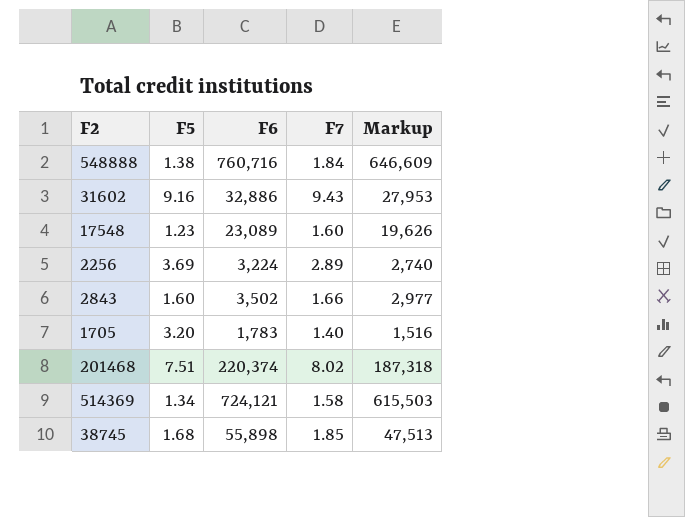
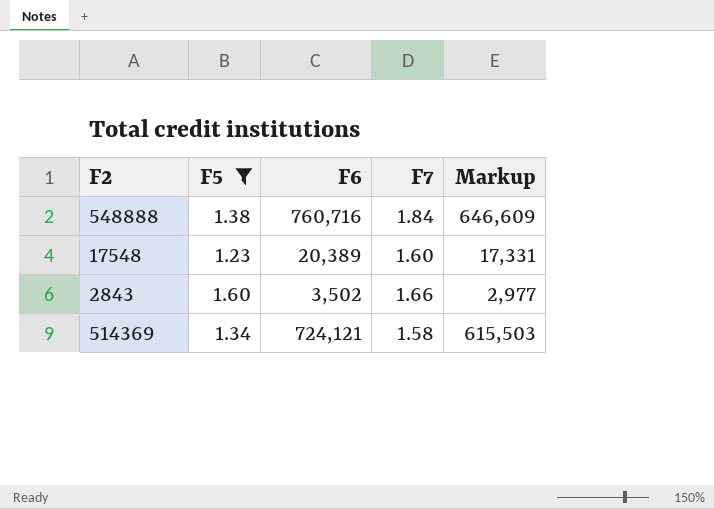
filter: none -> F5 <= 1.60
17548 | F6: 23,089 -> 20,389
17548 | Markup: 19,626 -> 17,331

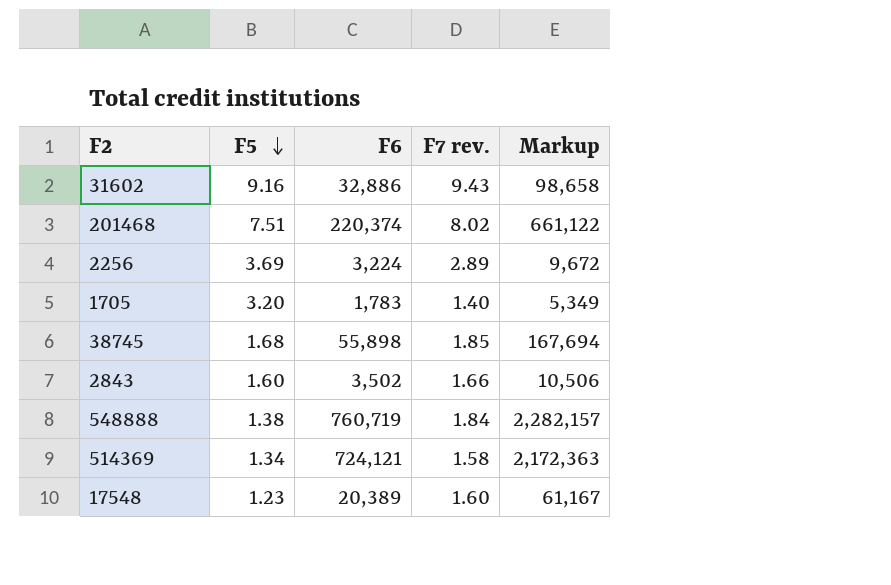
filter: F5 <= 1.60 -> none
row order: none -> F5 descending
column name: F7 -> F7 rev.
column Markup | formula: [F6] * 0.85 -> [F6] * 3
548888 | F6: 760,716 -> 760,719

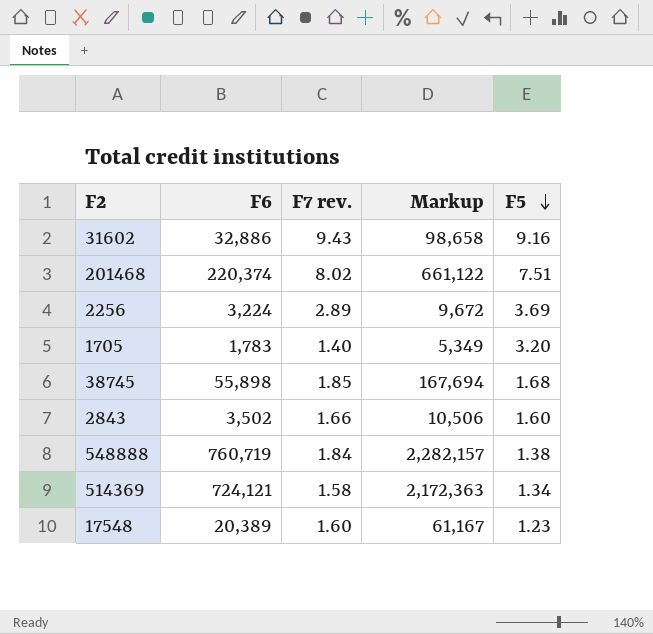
column F5 | position: 2 -> 5

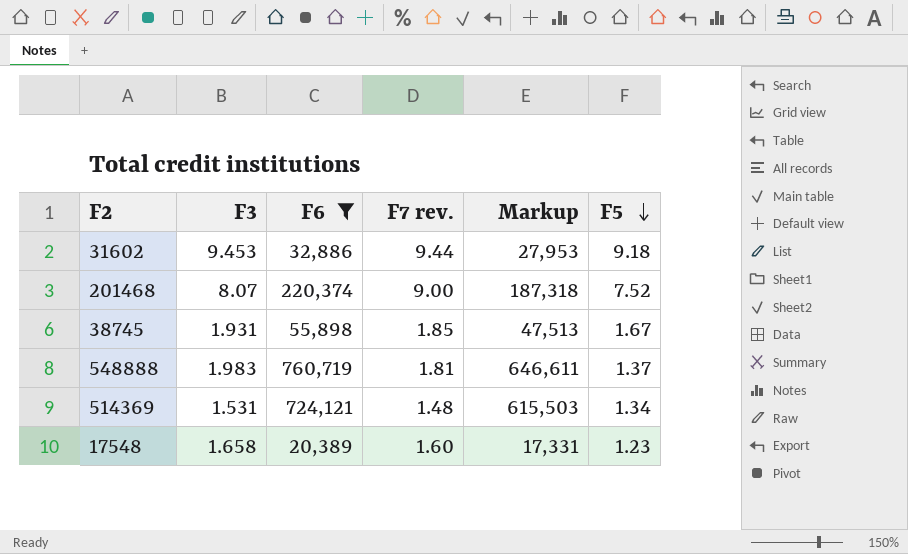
filter: none -> F6 >= 20,389
column F3 | position: none -> 2
column Markup | formula: [F6] * 3 -> [F6] * 0.85
31602 | F7 rev.: 9.43 -> 9.44
31602 | F5: 9.16 -> 9.18
201468 | F7 rev.: 8.02 -> 9.00
201468 | F5: 7.51 -> 7.52
38745 | F5: 1.68 -> 1.67
548888 | F7 rev.: 1.84 -> 1.81
548888 | F5: 1.38 -> 1.37
514369 | F7 rev.: 1.58 -> 1.48

